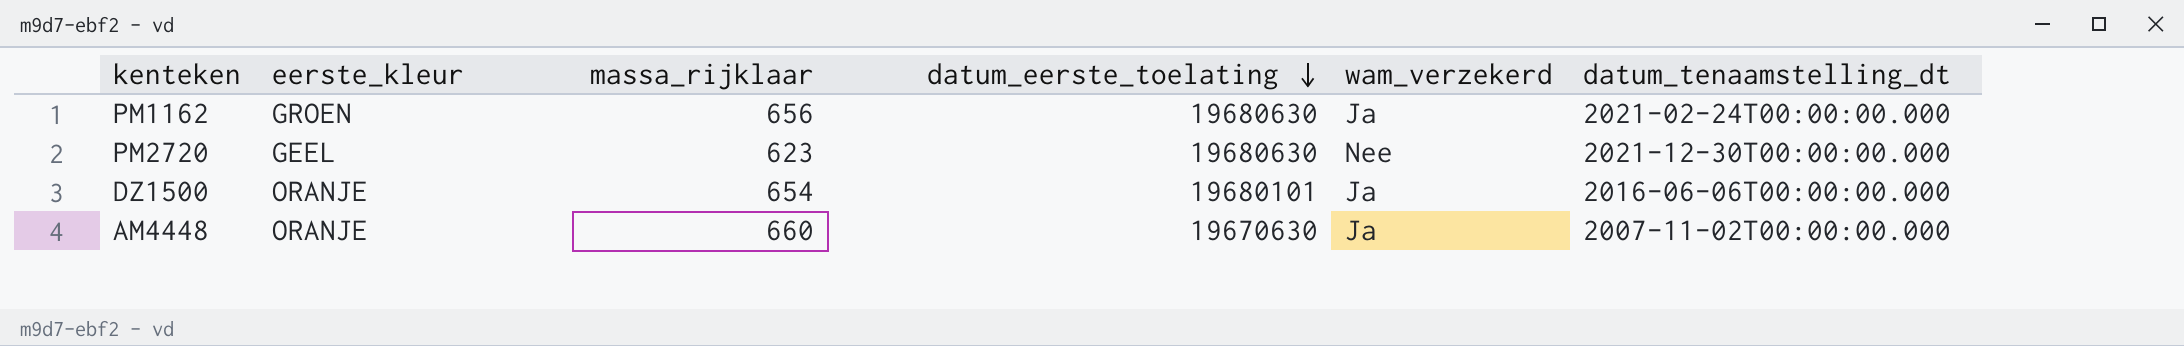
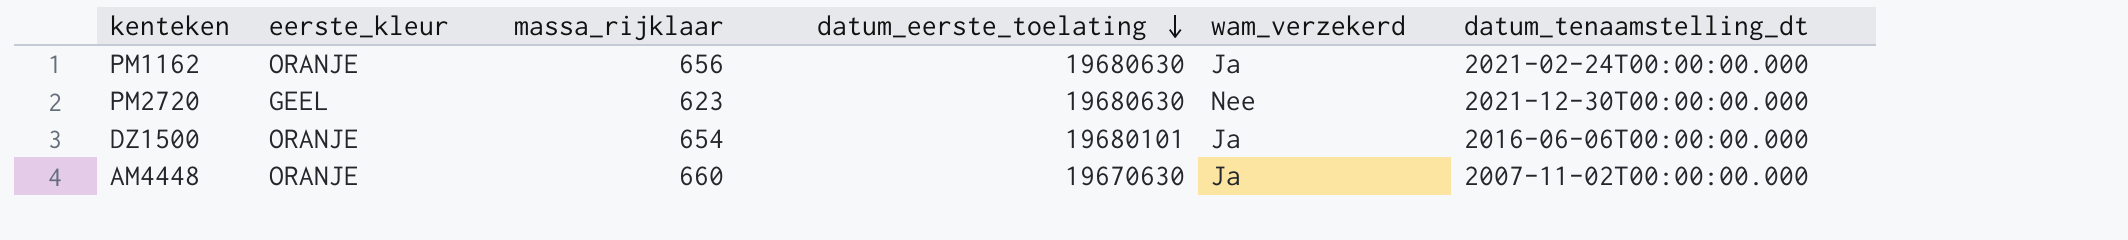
PM1162 | eerste_kleur: GROEN -> ORANJE

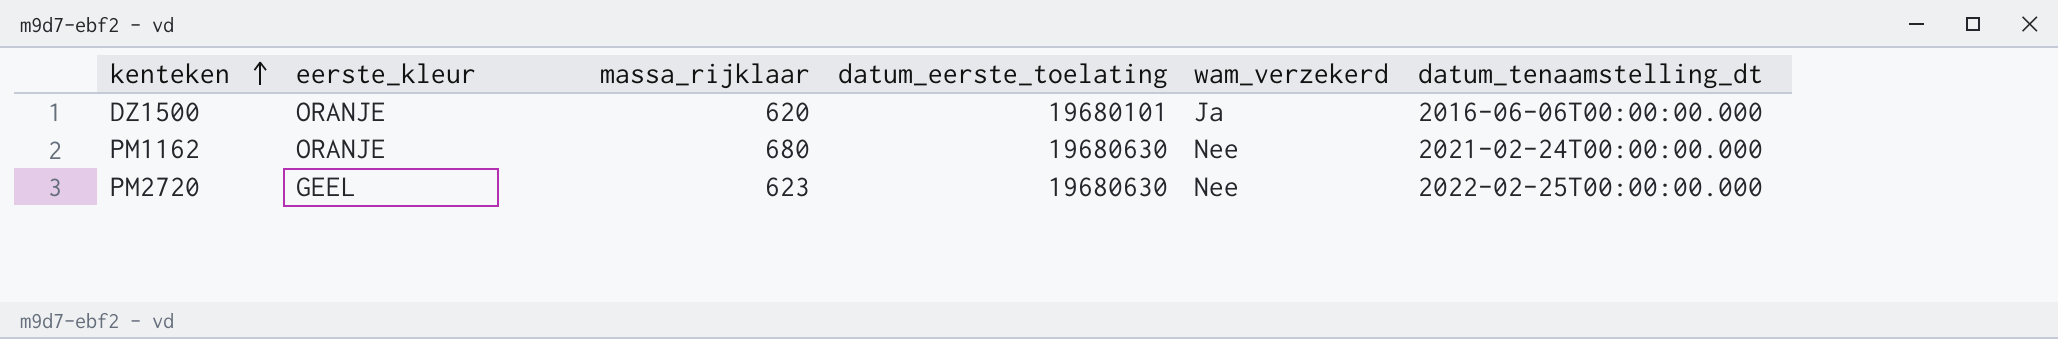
row order: datum_eerste_toelating descending -> kenteken ascending
row AM4448: ORANJE | 660 | 19670630 | Ja | 2007-11-02T00:00:00.000 -> none
DZ1500 | massa_rijklaar: 654 -> 620
PM1162 | massa_rijklaar: 656 -> 680
PM1162 | wam_verzekerd: Ja -> Nee
PM2720 | datum_tenaamstelling_dt: 2021-12-30T00:00:00.000 -> 2022-02-25T00:00:00.000

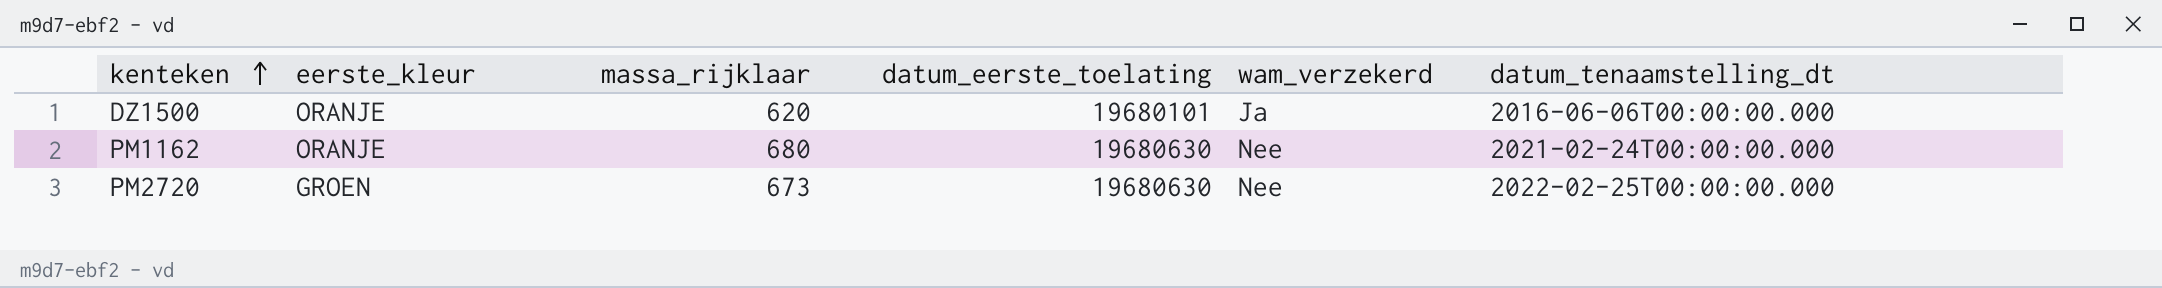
PM2720 | eerste_kleur: GEEL -> GROEN
PM2720 | massa_rijklaar: 623 -> 673

